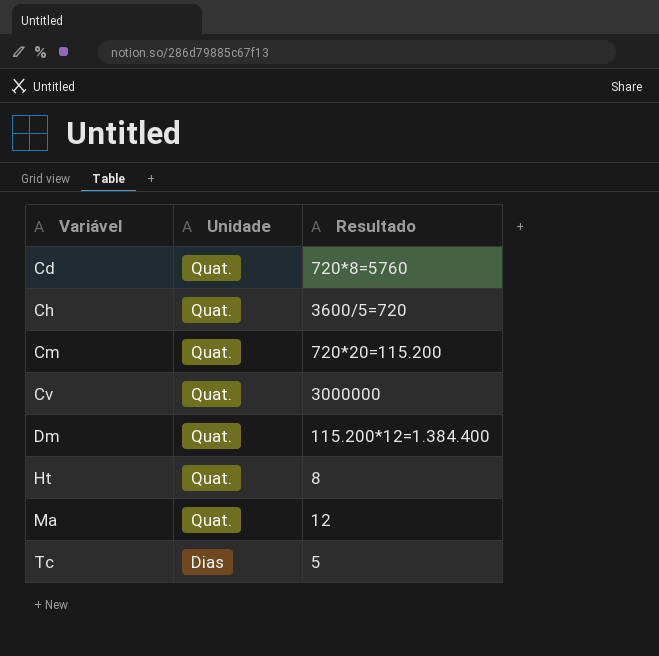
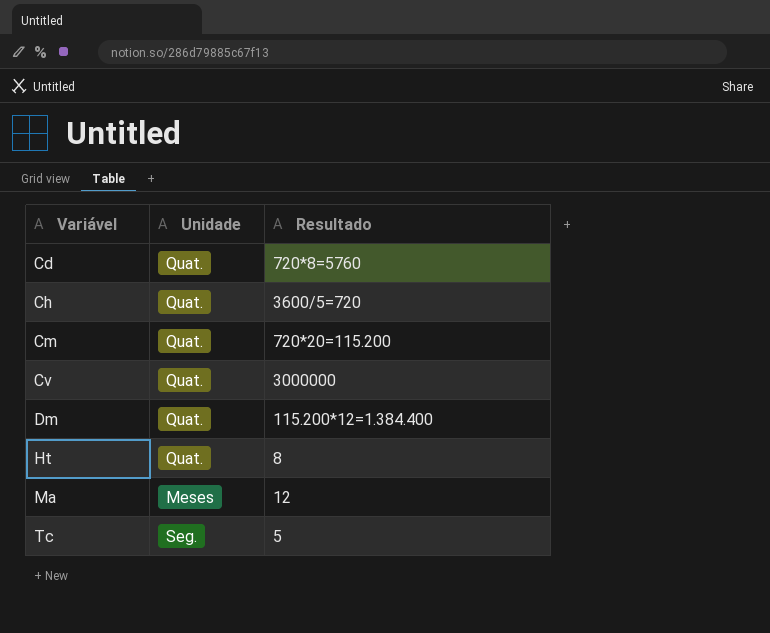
Ma | Unidade: Quat. -> Meses
Tc | Unidade: Dias -> Seg.

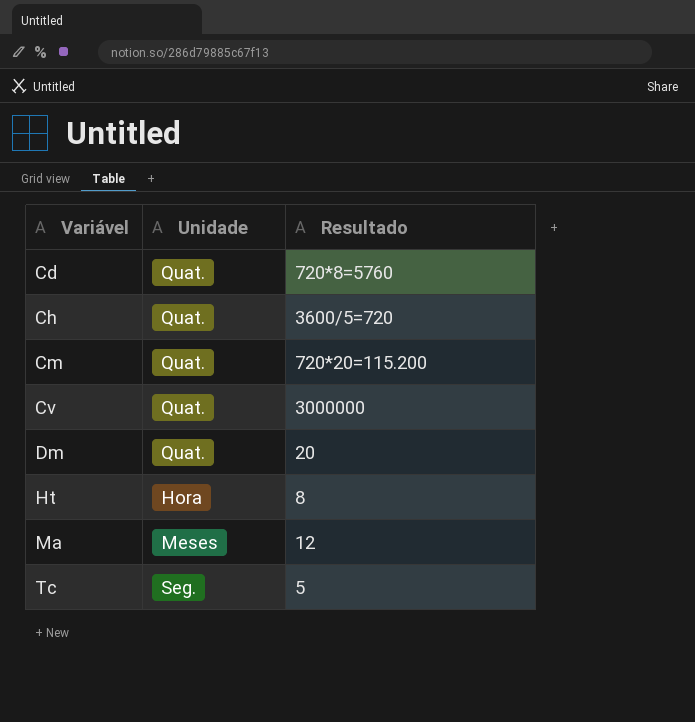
Dm | Resultado: 115.200*12=1.384.400 -> 20
Ht | Unidade: Quat. -> Hora

